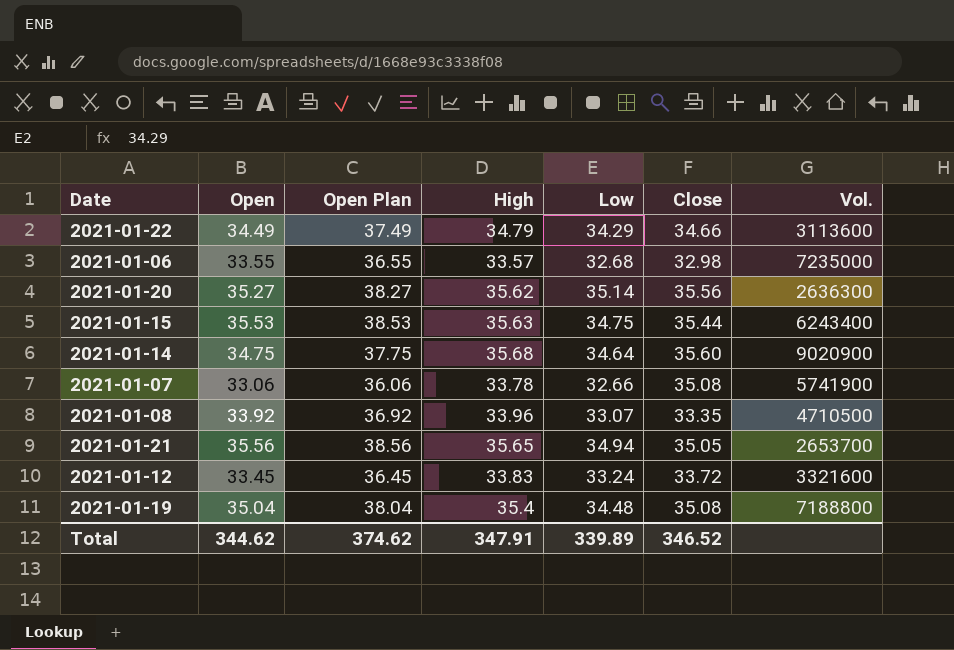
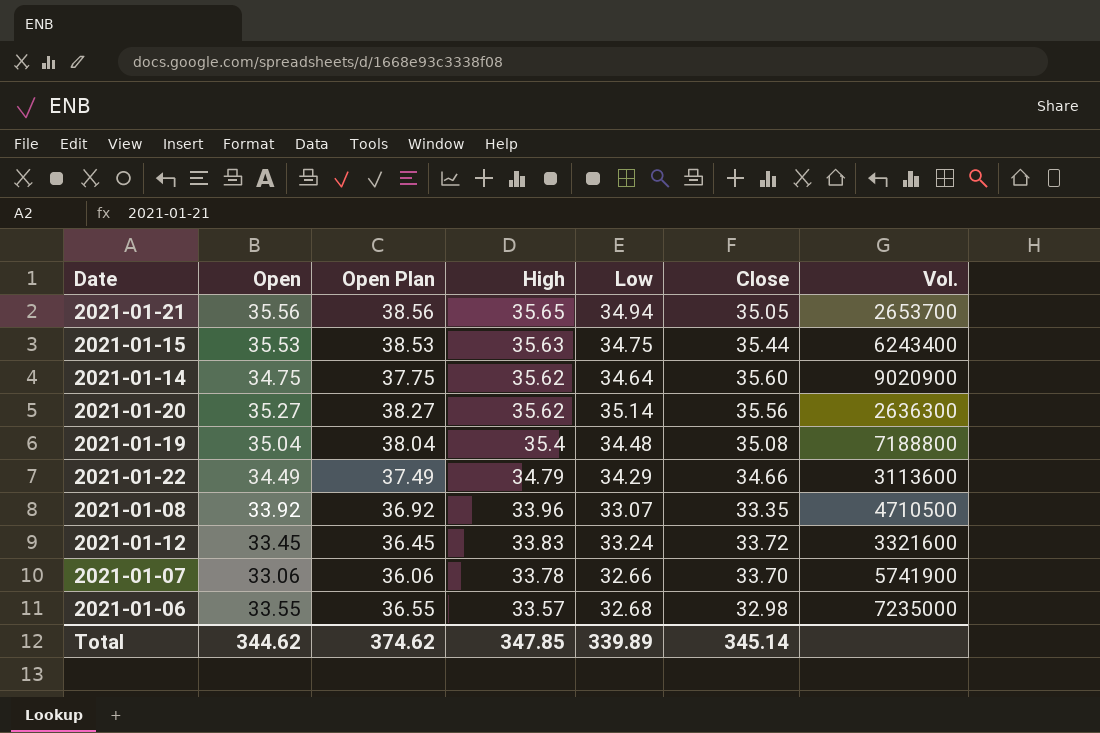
row order: none -> High descending
2021-01-14 | High: 35.68 -> 35.62
2021-01-07 | Close: 35.08 -> 33.70
Total | High: 347.91 -> 347.85
Total | Close: 346.52 -> 345.14

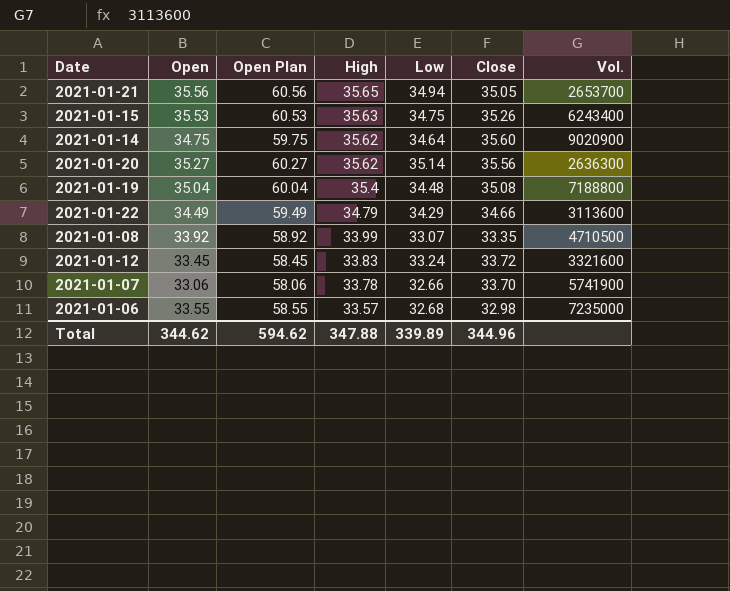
column Open Plan | formula: [Open] + 3 -> [Open] + 25
2021-01-15 | Close: 35.44 -> 35.26
2021-01-08 | High: 33.96 -> 33.99
Total | Open Plan: 374.62 -> 594.62
Total | High: 347.85 -> 347.88
Total | Close: 345.14 -> 344.96

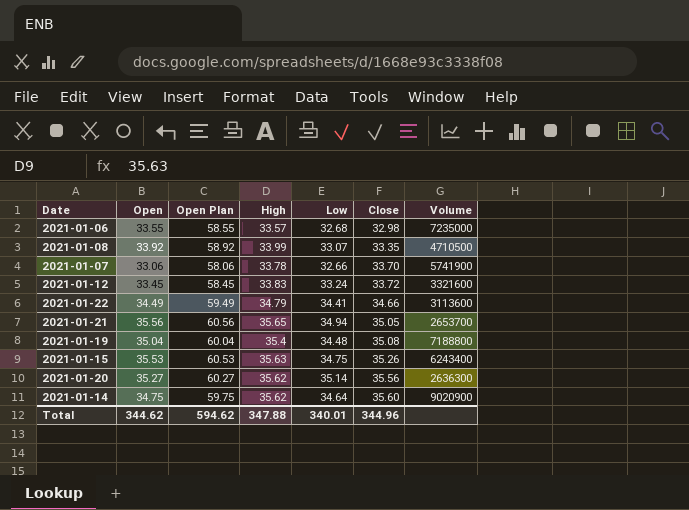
row order: High descending -> Close ascending
column name: Vol. -> Volume
2021-01-22 | Low: 34.29 -> 34.41
Total | Low: 339.89 -> 340.01

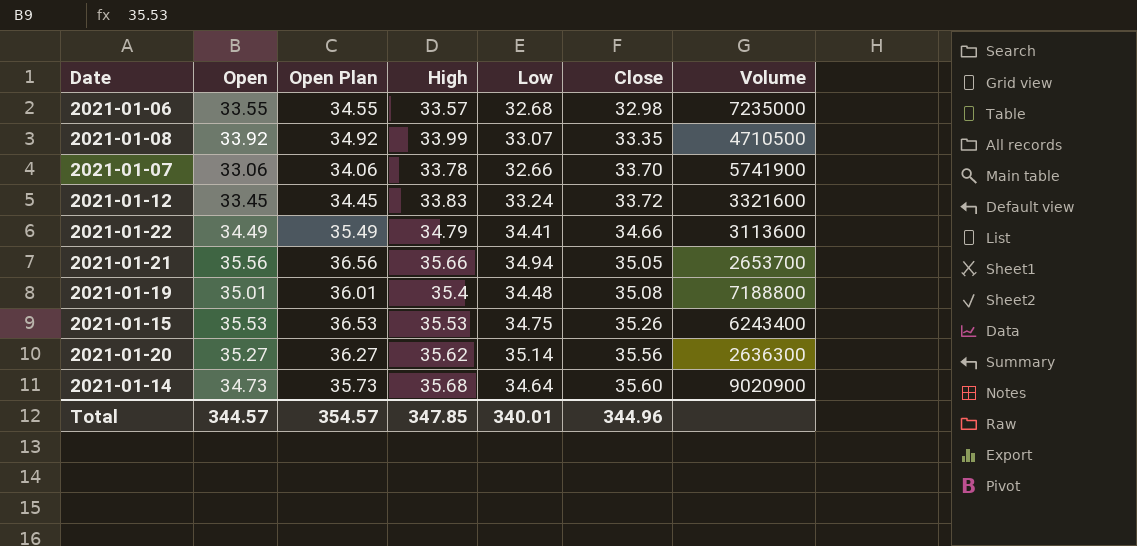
column Open Plan | formula: [Open] + 25 -> [Open] + 1
2021-01-21 | High: 35.65 -> 35.66
2021-01-19 | Open: 35.04 -> 35.01
2021-01-15 | High: 35.63 -> 35.53
2021-01-14 | Open: 34.75 -> 34.73
2021-01-14 | High: 35.62 -> 35.68
Total | Open: 344.62 -> 344.57
Total | Open Plan: 594.62 -> 354.57
Total | High: 347.88 -> 347.85

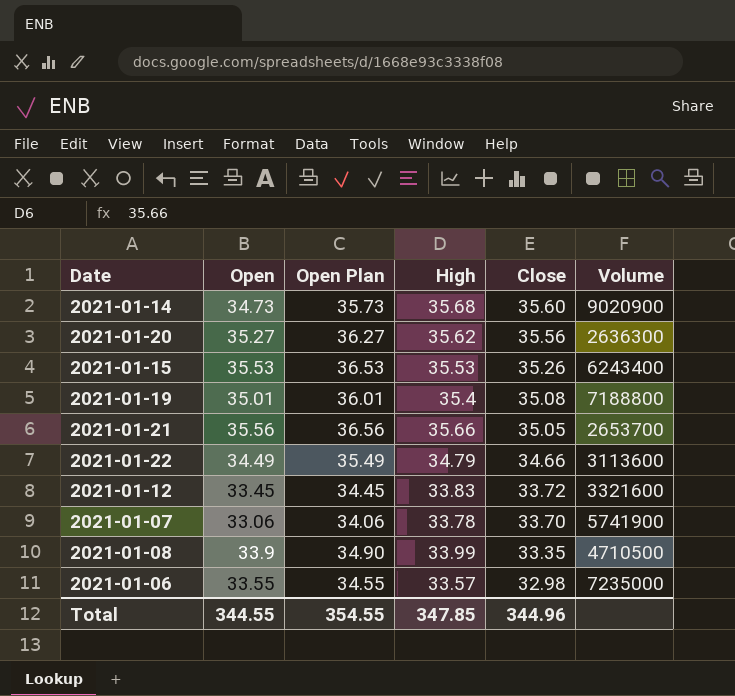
row order: Close ascending -> Close descending
column Low | position: 5 -> none
2021-01-08 | Open: 33.92 -> 33.9
2021-01-08 | Open Plan: 34.92 -> 34.90
Total | Open: 344.57 -> 344.55
Total | Open Plan: 354.57 -> 354.55

